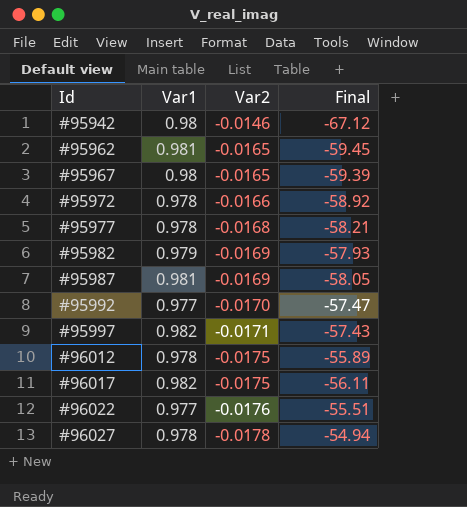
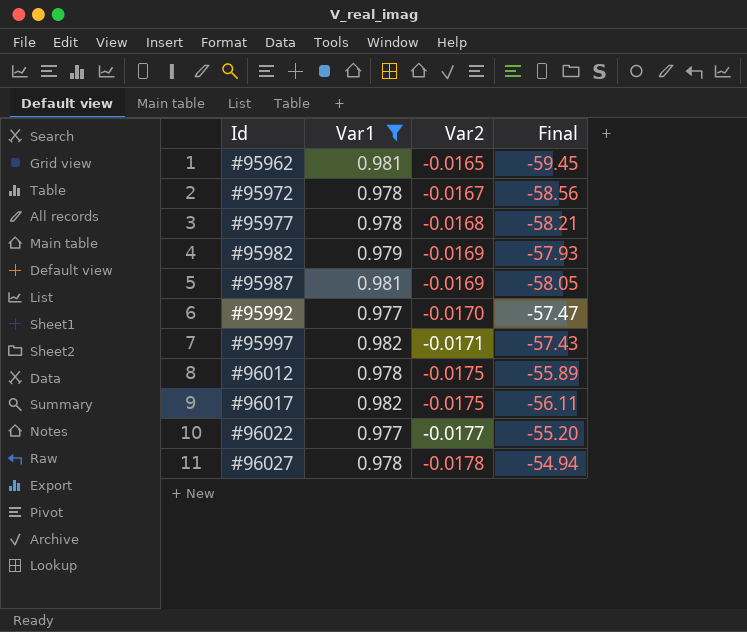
filter: none -> Var1 != 0.98
#95972 | Var2: -0.0166 -> -0.0167
#95972 | Final: -58.92 -> -58.56
#96022 | Var2: -0.0176 -> -0.0177
#96022 | Final: -55.51 -> -55.20

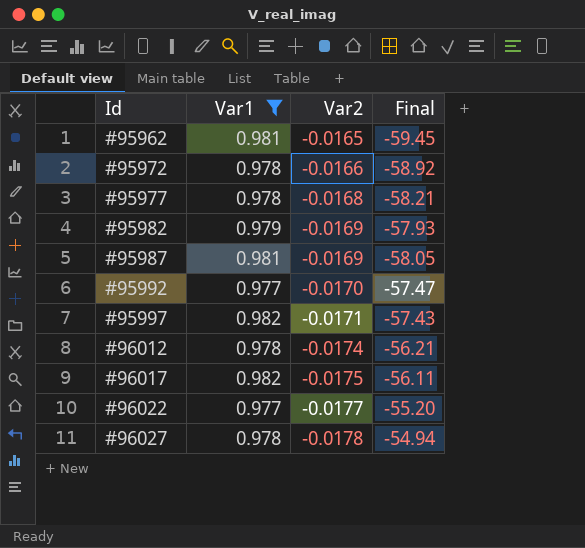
#95972 | Var2: -0.0167 -> -0.0166
#95972 | Final: -58.56 -> -58.92
#96012 | Var2: -0.0175 -> -0.0174
#96012 | Final: -55.89 -> -56.21

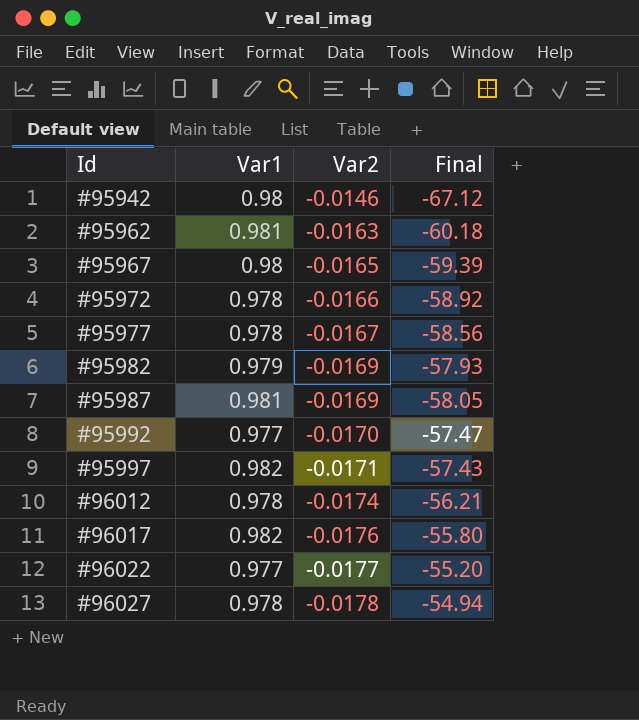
filter: Var1 != 0.98 -> none
#95962 | Var2: -0.0165 -> -0.0163
#95962 | Final: -59.45 -> -60.18
#95977 | Var2: -0.0168 -> -0.0167
#95977 | Final: -58.21 -> -58.56
#96017 | Var2: -0.0175 -> -0.0176
#96017 | Final: -56.11 -> -55.80

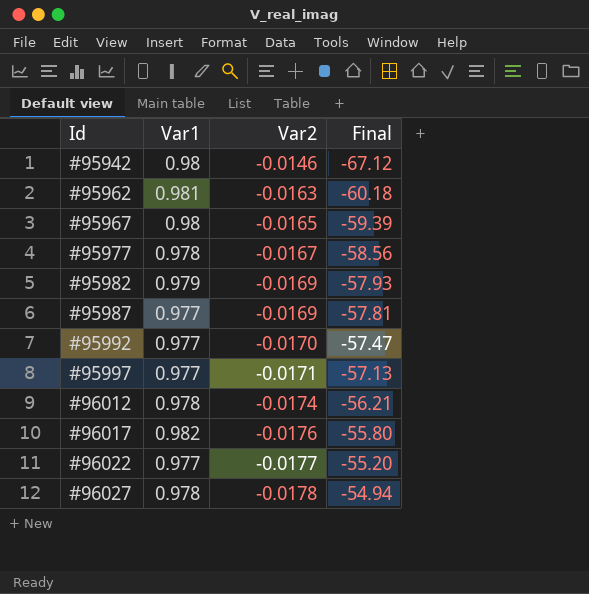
row #95972: 0.978 | -0.0166 | -58.92 -> none
#95987 | Var1: 0.981 -> 0.977
#95987 | Final: -58.05 -> -57.81
#95997 | Var1: 0.982 -> 0.977
#95997 | Final: -57.43 -> -57.13

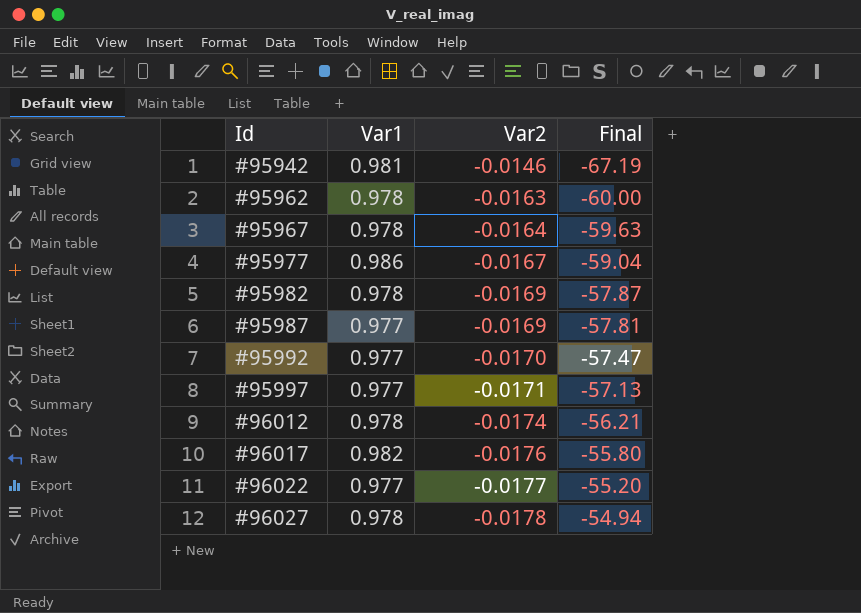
#95942 | Var1: 0.98 -> 0.981
#95942 | Final: -67.12 -> -67.19
#95962 | Var1: 0.981 -> 0.978
#95962 | Final: -60.18 -> -60.00
#95967 | Var1: 0.98 -> 0.978
#95967 | Var2: -0.0165 -> -0.0164
#95967 | Final: -59.39 -> -59.63
#95977 | Var1: 0.978 -> 0.986
#95977 | Final: -58.56 -> -59.04
#95982 | Var1: 0.979 -> 0.978
#95982 | Final: -57.93 -> -57.87

